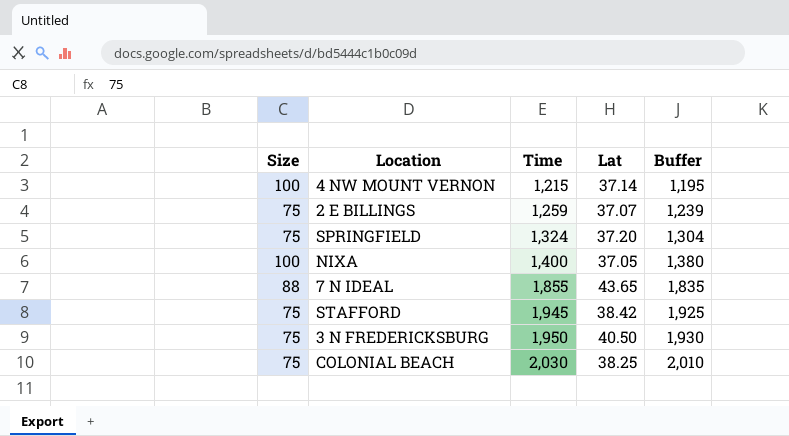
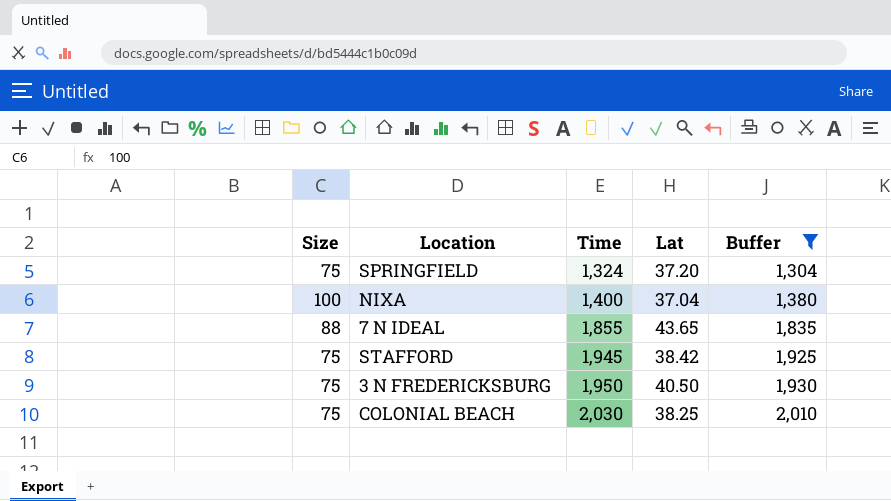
filter: none -> Buffer >= 1,304
NIXA | Lat: 37.05 -> 37.04

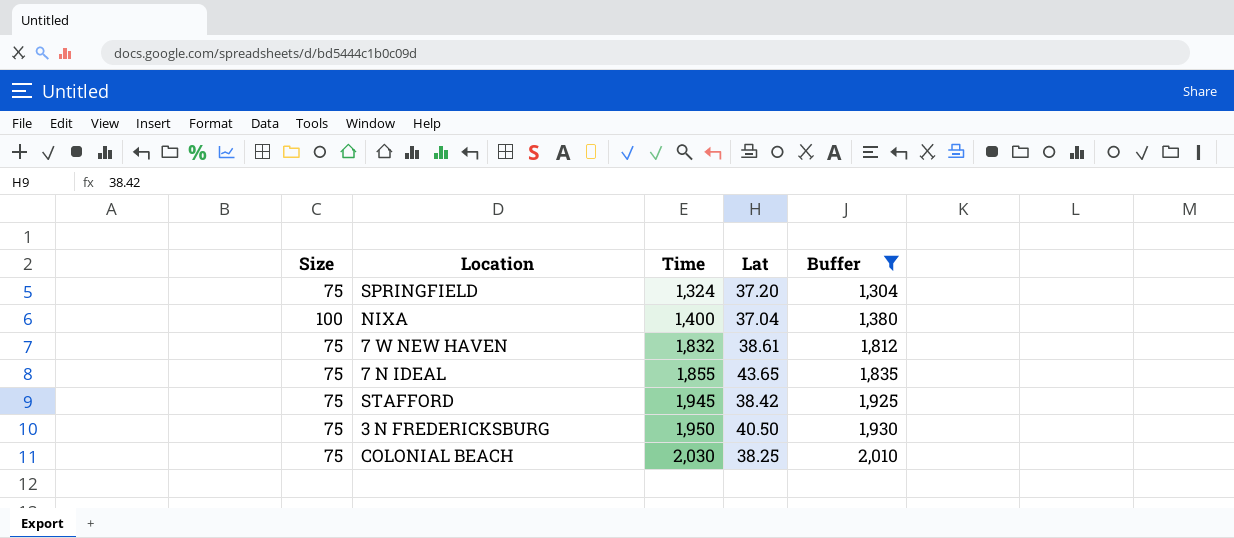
row 7 W NEW HAVEN: none -> 75 | 1,832 | 38.61 | 1,812
7 N IDEAL | Size: 88 -> 75

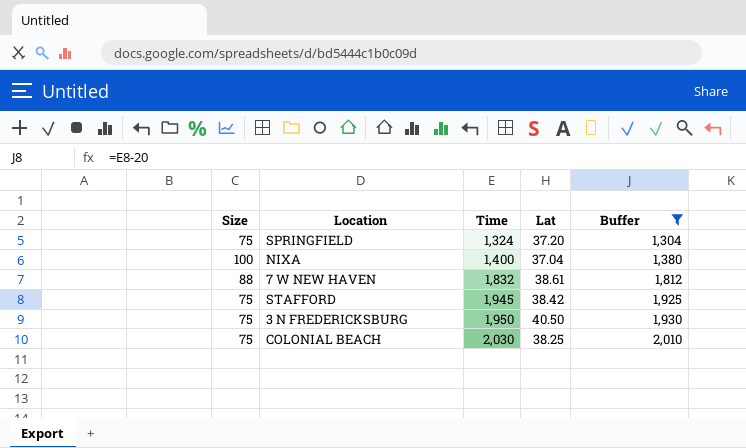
row 7 N IDEAL: 75 | 1,855 | 43.65 | 1,835 -> none
7 W NEW HAVEN | Size: 75 -> 88

